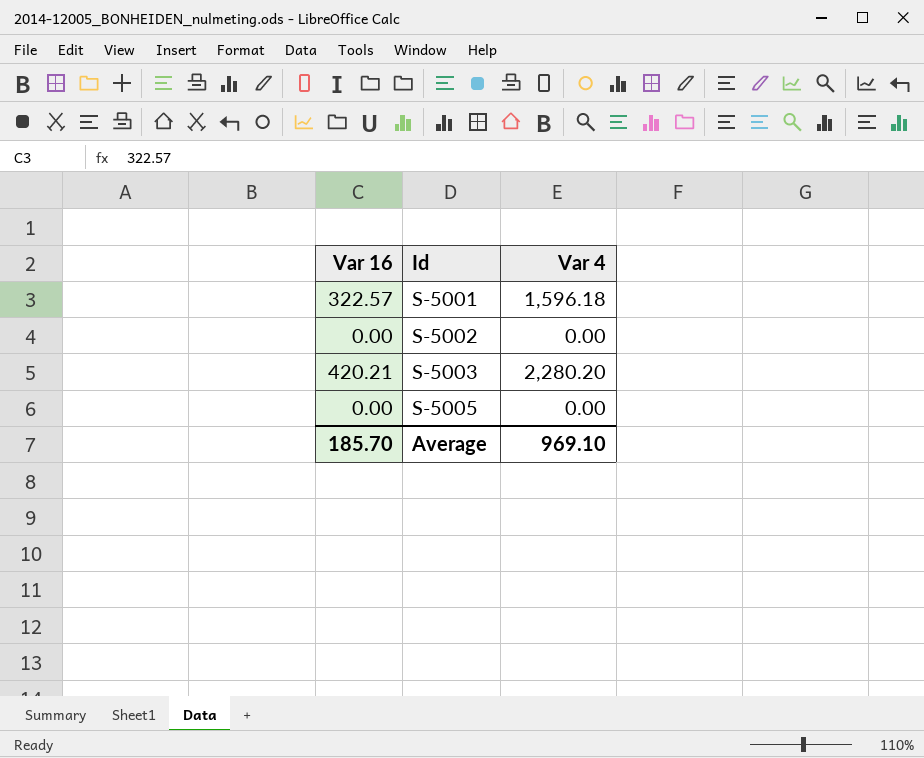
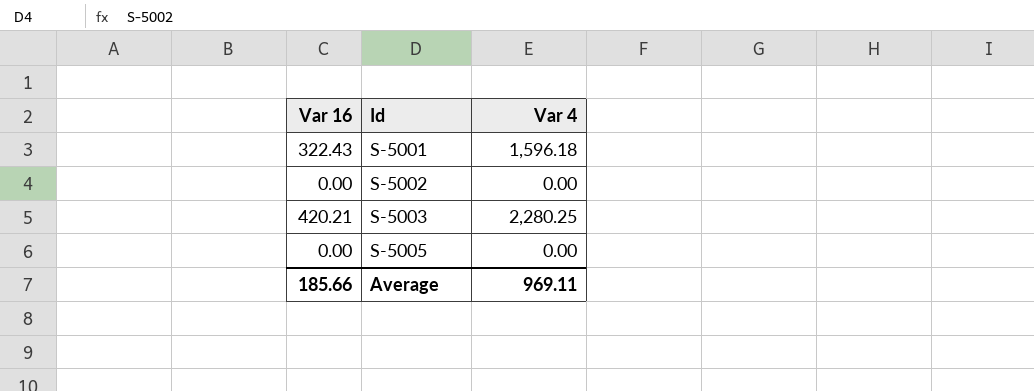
S-5001 | Var 16: 322.57 -> 322.43
S-5003 | Var 4: 2,280.20 -> 2,280.25
Average | Var 16: 185.70 -> 185.66
Average | Var 4: 969.10 -> 969.11

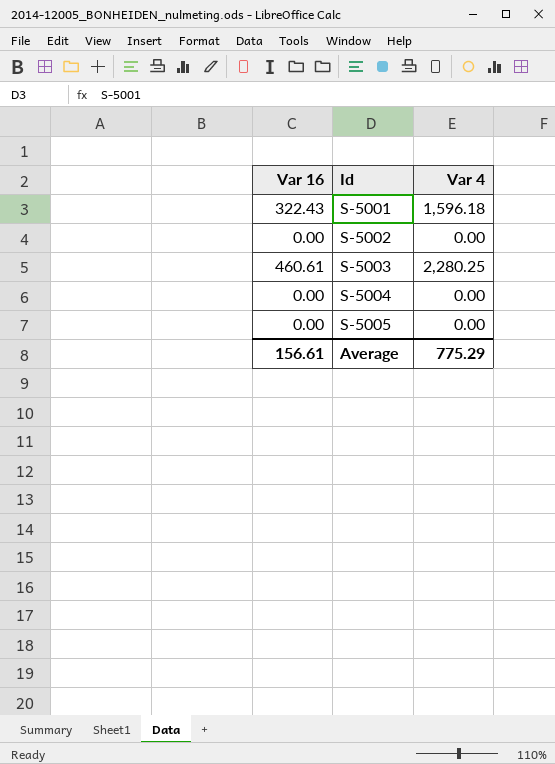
S-5003 | Var 16: 420.21 -> 460.61
row S-5004: none -> 0.00 | 0.00
Average | Var 16: 185.66 -> 156.61
Average | Var 4: 969.11 -> 775.29

